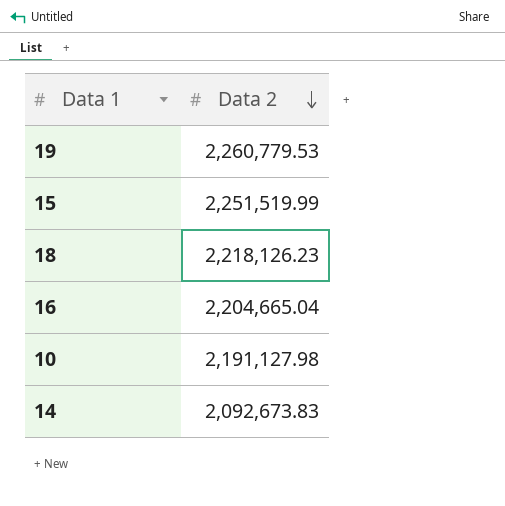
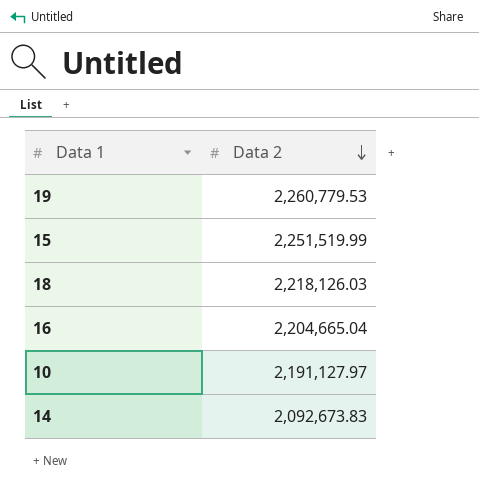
18 | Data 2: 2,218,126.23 -> 2,218,126.03
10 | Data 2: 2,191,127.98 -> 2,191,127.97

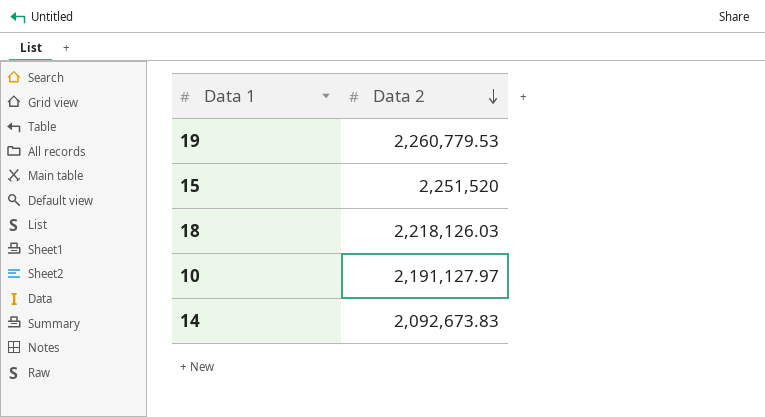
row 16: 2,204,665.04 -> none
15 | Data 2: 2,251,519.99 -> 2,251,520

